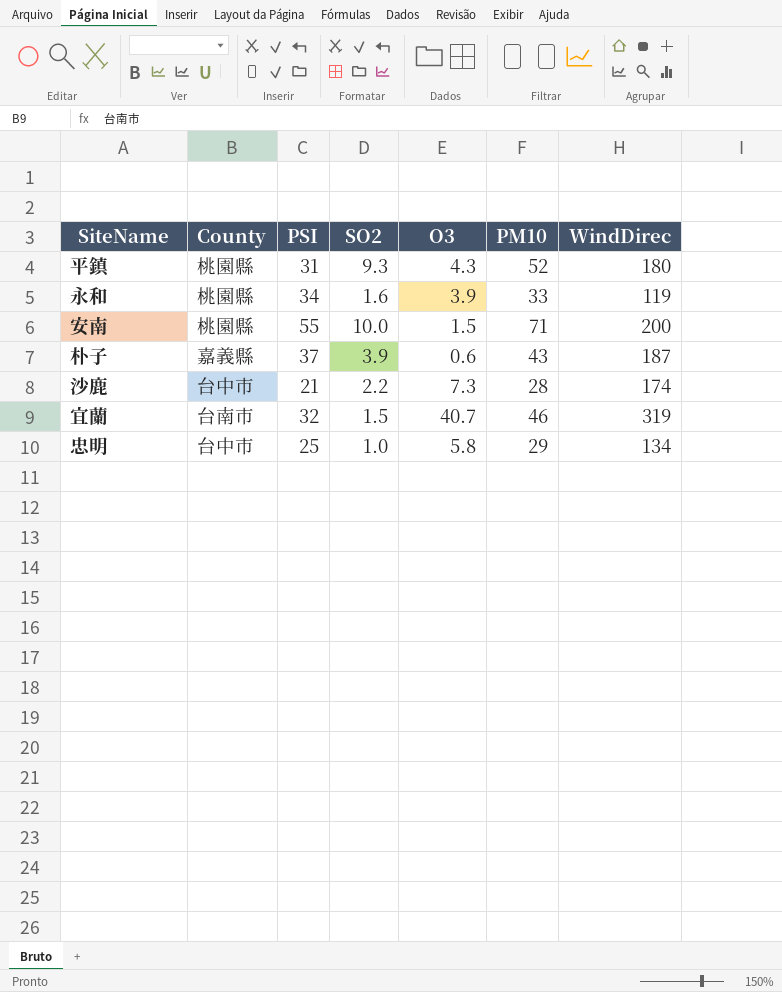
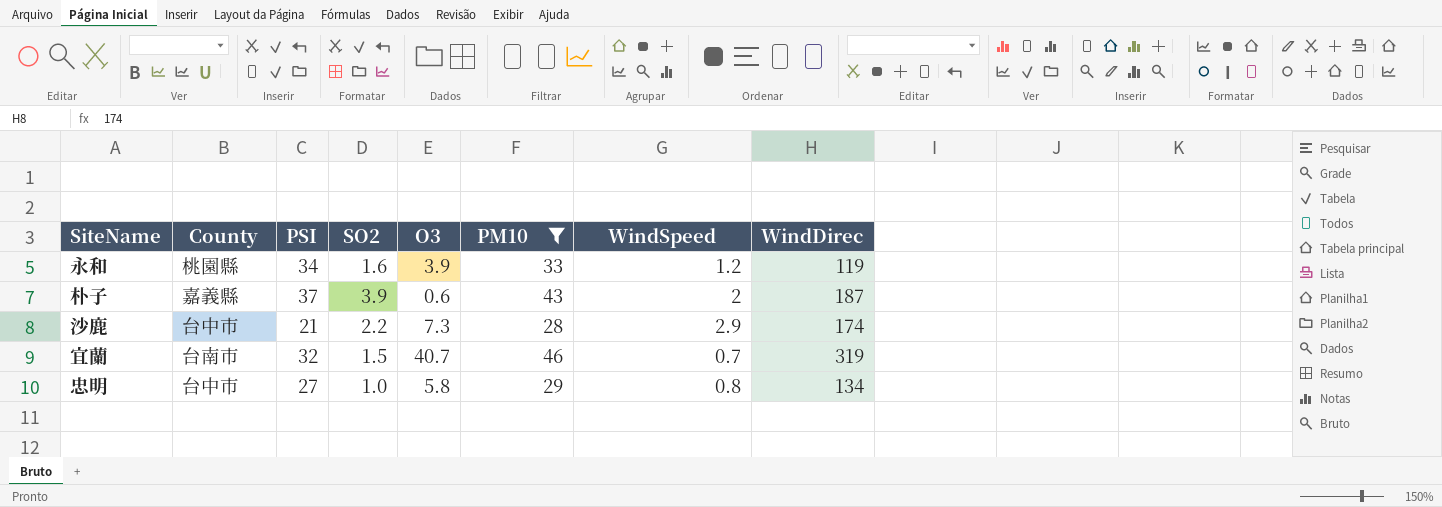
filter: none -> PM10 <= 46
column WindSpeed | position: none -> 7
忠明 | PSI: 25 -> 27

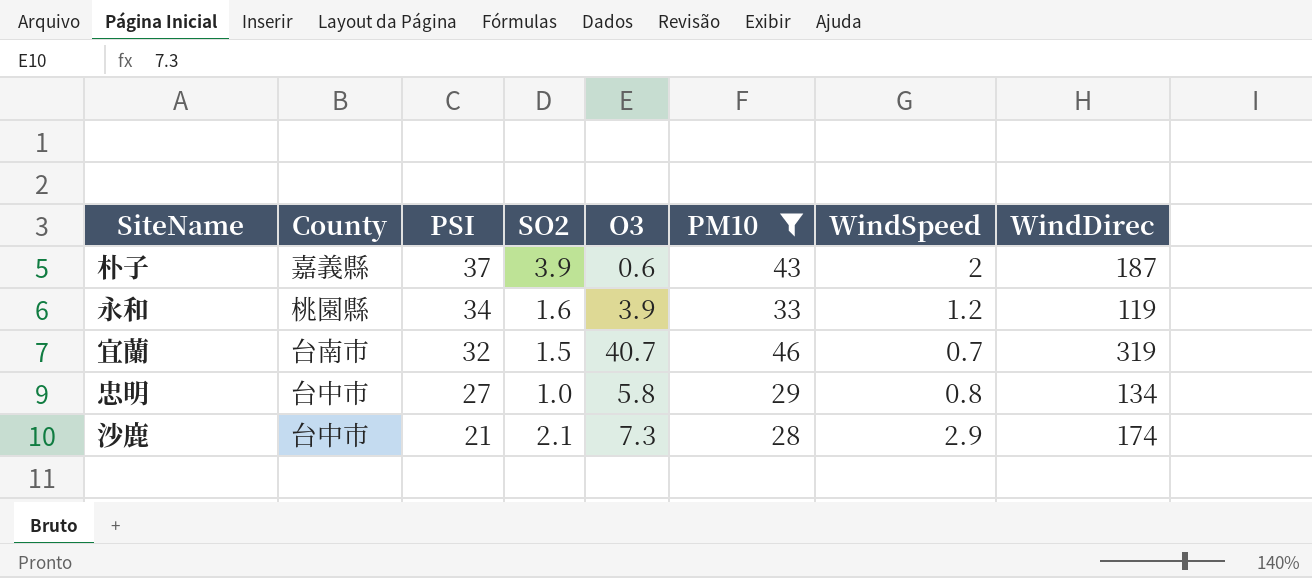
row order: none -> PSI descending
沙鹿 | SO2: 2.2 -> 2.1

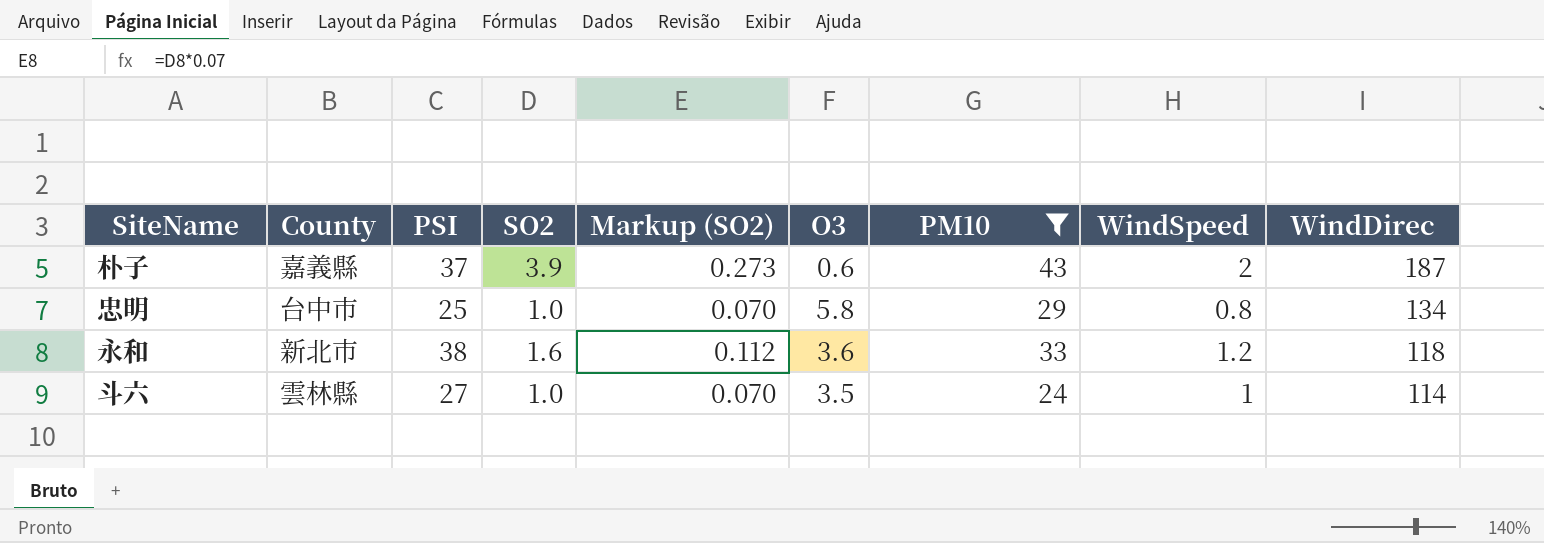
row order: PSI descending -> WindDirec descending
column Markup (SO2) | formula: none -> [SO2] * 0.07
row 宜蘭: 台南市 | 32 | 1.5 | 40.7 | 46 | 0.7 | 319 -> none
row 沙鹿: 台中市 | 21 | 2.1 | 7.3 | 28 | 2.9 | 174 -> none
忠明 | PSI: 27 -> 25
永和 | County: 桃園縣 -> 新北市
永和 | PSI: 34 -> 38
永和 | O3: 3.9 -> 3.6
永和 | WindDirec: 119 -> 118
row 斗六: none -> 雲林縣 | 27 | 1.0 | 0.070 | 3.5 | 24 | 1 | 114

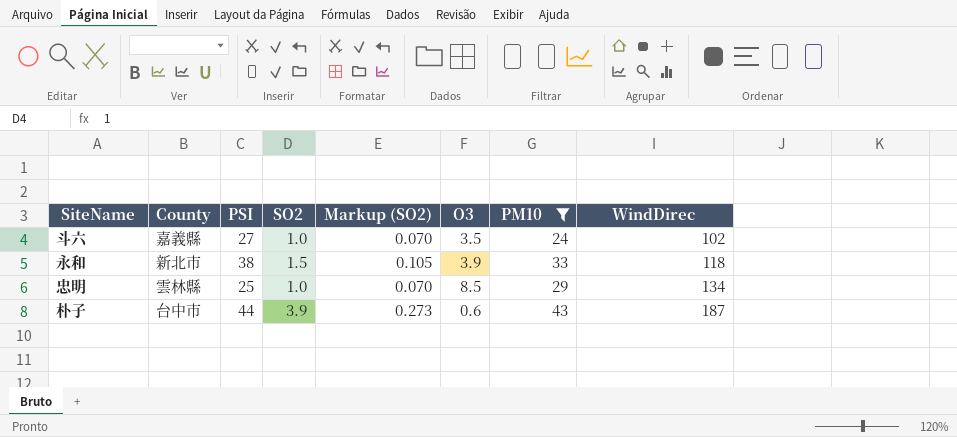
row order: WindDirec descending -> WindDirec ascending
column WindSpeed | position: 8 -> none
斗六 | County: 雲林縣 -> 嘉義縣
斗六 | WindDirec: 114 -> 102
永和 | SO2: 1.6 -> 1.5
永和 | Markup (SO2): 0.112 -> 0.105
永和 | O3: 3.6 -> 3.9
忠明 | County: 台中市 -> 雲林縣
忠明 | O3: 5.8 -> 8.5
朴子 | County: 嘉義縣 -> 台中市
朴子 | PSI: 37 -> 44

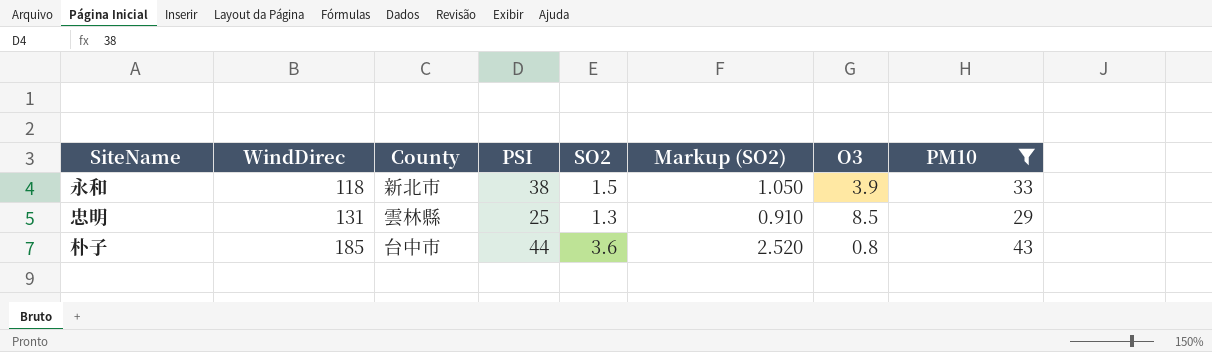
column WindDirec | position: 8 -> 2
column Markup (SO2) | formula: [SO2] * 0.07 -> [SO2] * 0.7
row 斗六: 嘉義縣 | 27 | 1.0 | 0.070 | 3.5 | 24 | 102 -> none
忠明 | WindDirec: 134 -> 131
忠明 | SO2: 1.0 -> 1.3
朴子 | WindDirec: 187 -> 185
朴子 | SO2: 3.9 -> 3.6
朴子 | O3: 0.6 -> 0.8

